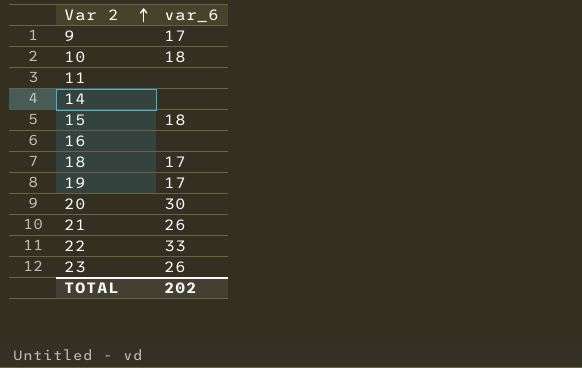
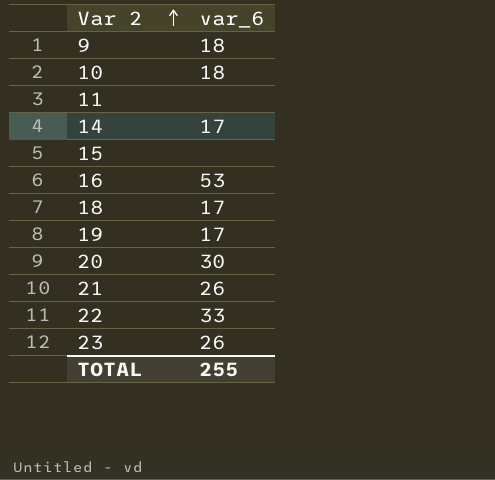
9 | var_6: 17 -> 18
14 | var_6: none -> 17
15 | var_6: 18 -> none
16 | var_6: none -> 53
TOTAL | var_6: 202 -> 255

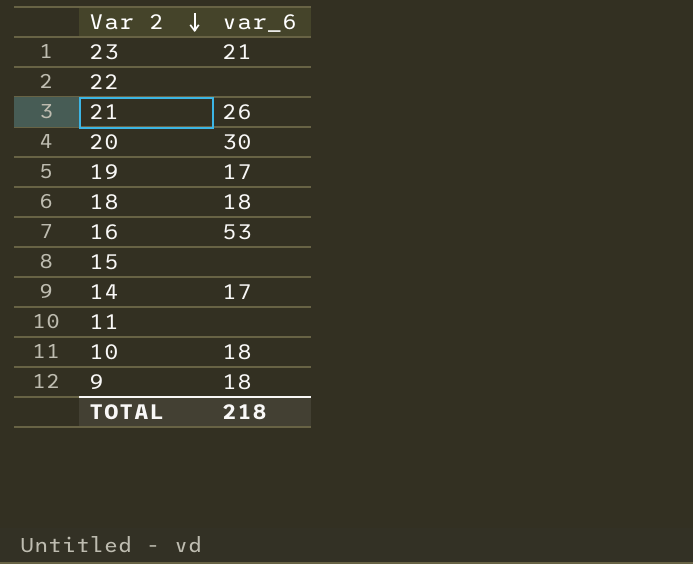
row order: Var 2 ascending -> Var 2 descending
23 | var_6: 26 -> 21
22 | var_6: 33 -> none
18 | var_6: 17 -> 18
TOTAL | var_6: 255 -> 218

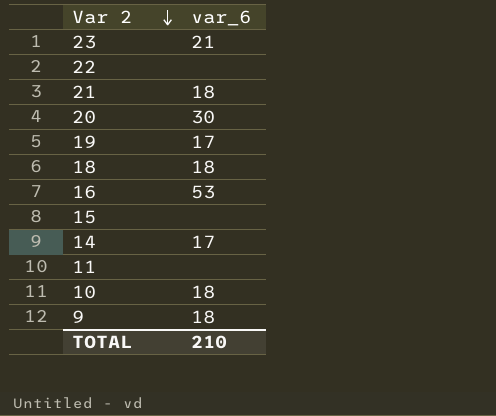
21 | var_6: 26 -> 18
TOTAL | var_6: 218 -> 210

